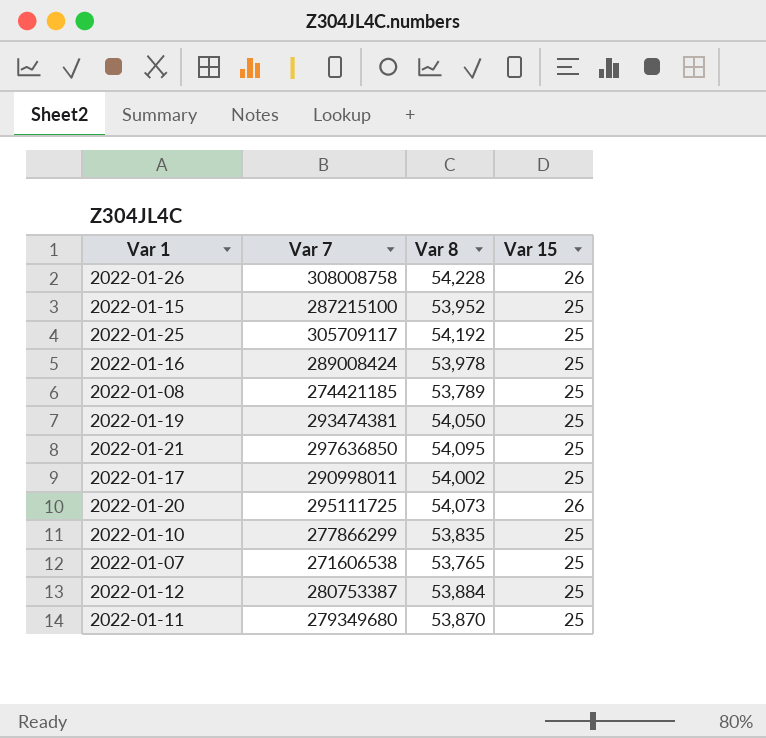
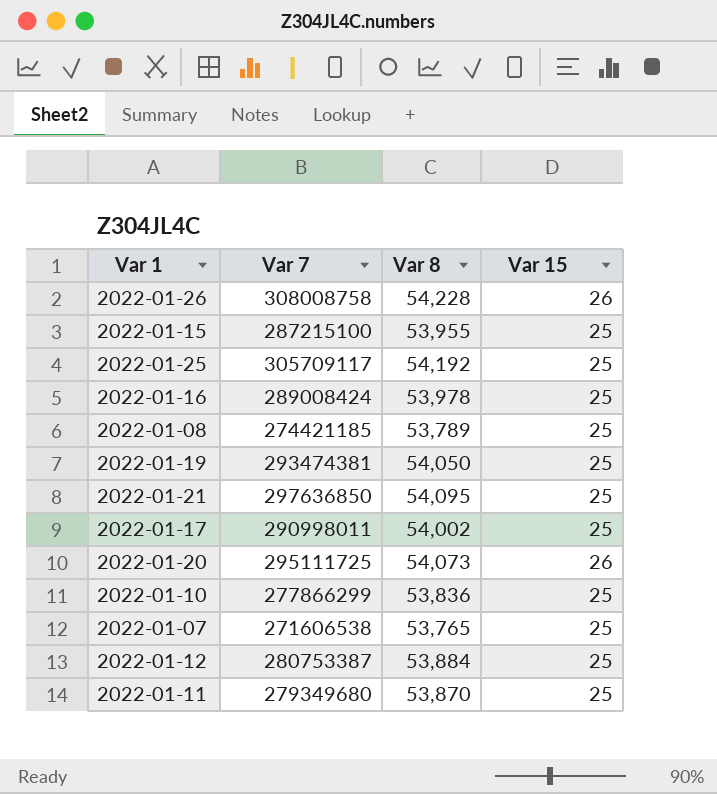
2022-01-15 | Var 8: 53,952 -> 53,955
2022-01-10 | Var 8: 53,835 -> 53,836

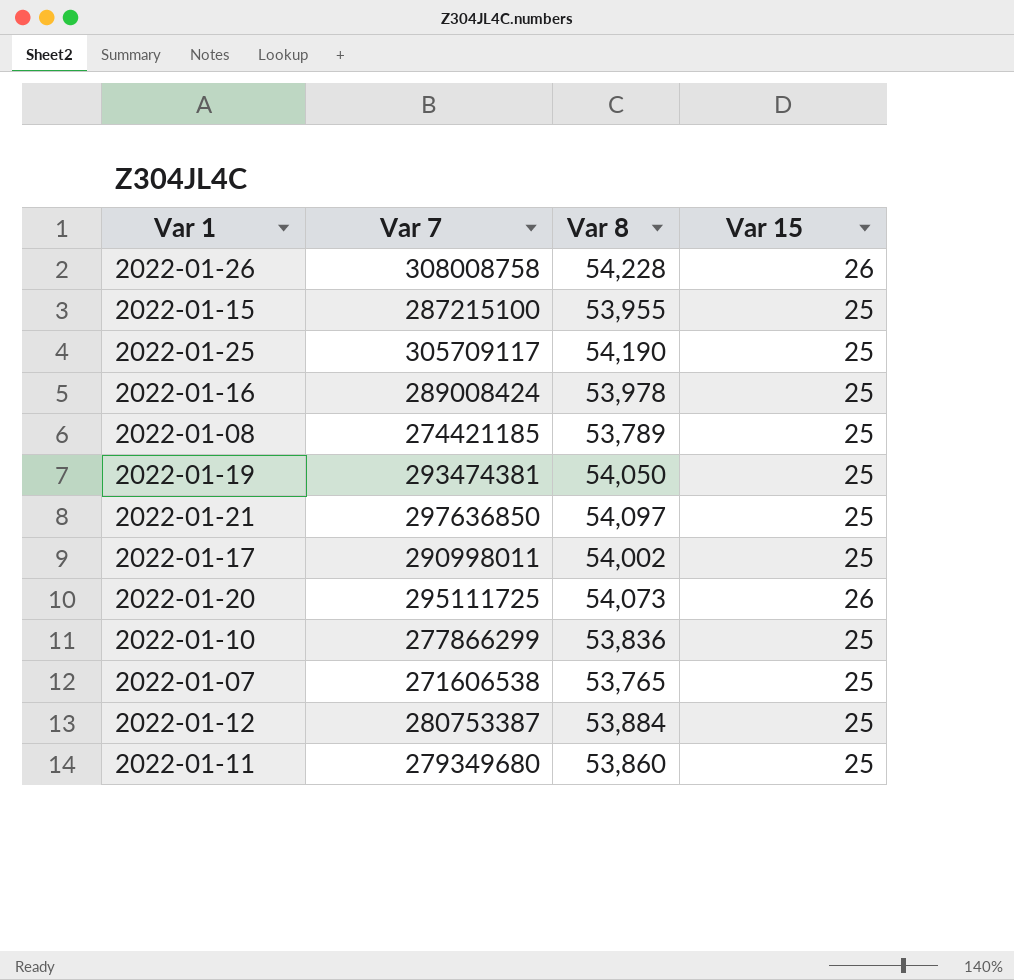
2022-01-25 | Var 8: 54,192 -> 54,190
2022-01-21 | Var 8: 54,095 -> 54,097
2022-01-11 | Var 8: 53,870 -> 53,860

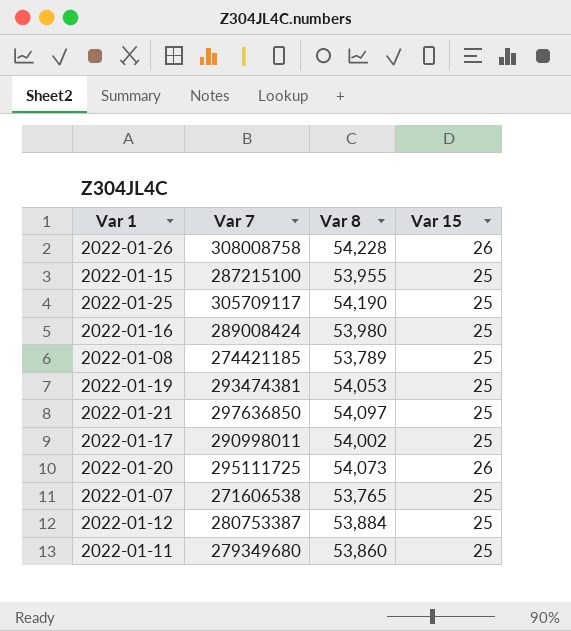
row 2022-01-10: 277866299 | 53,836 | 25 -> none
2022-01-16 | Var 8: 53,978 -> 53,980
2022-01-19 | Var 8: 54,050 -> 54,053

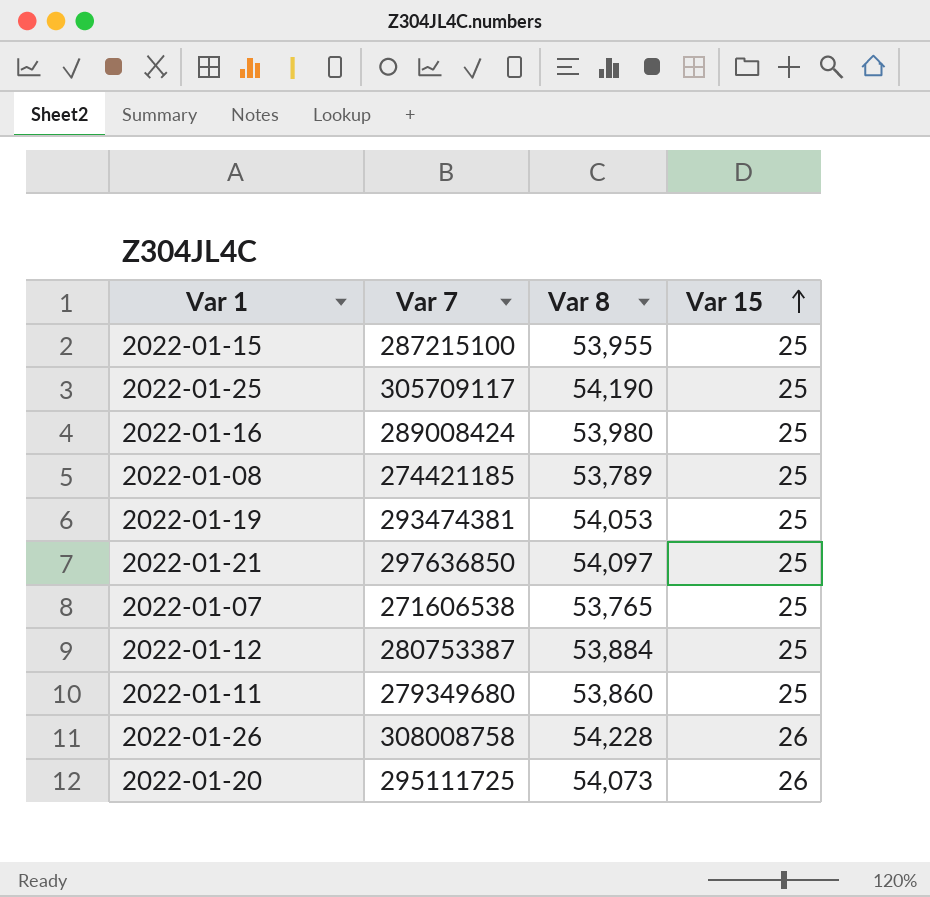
row order: none -> Var 15 ascending
row 2022-01-17: 290998011 | 54,002 | 25 -> none

